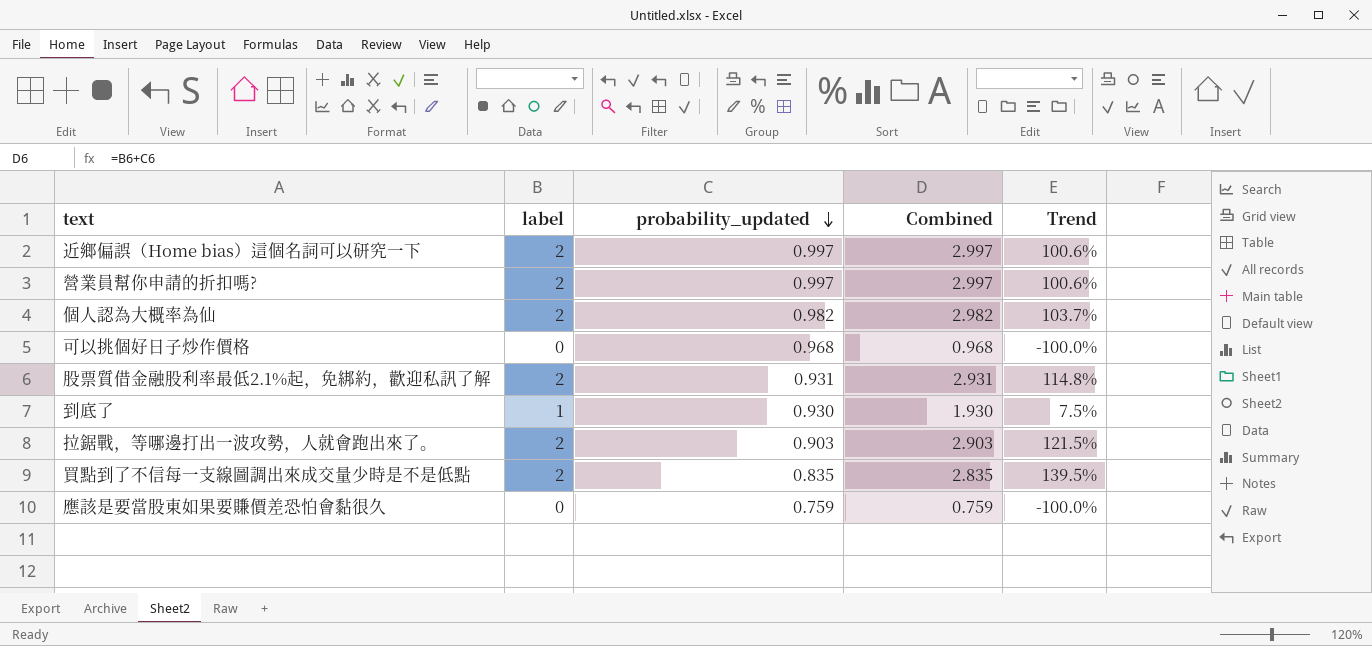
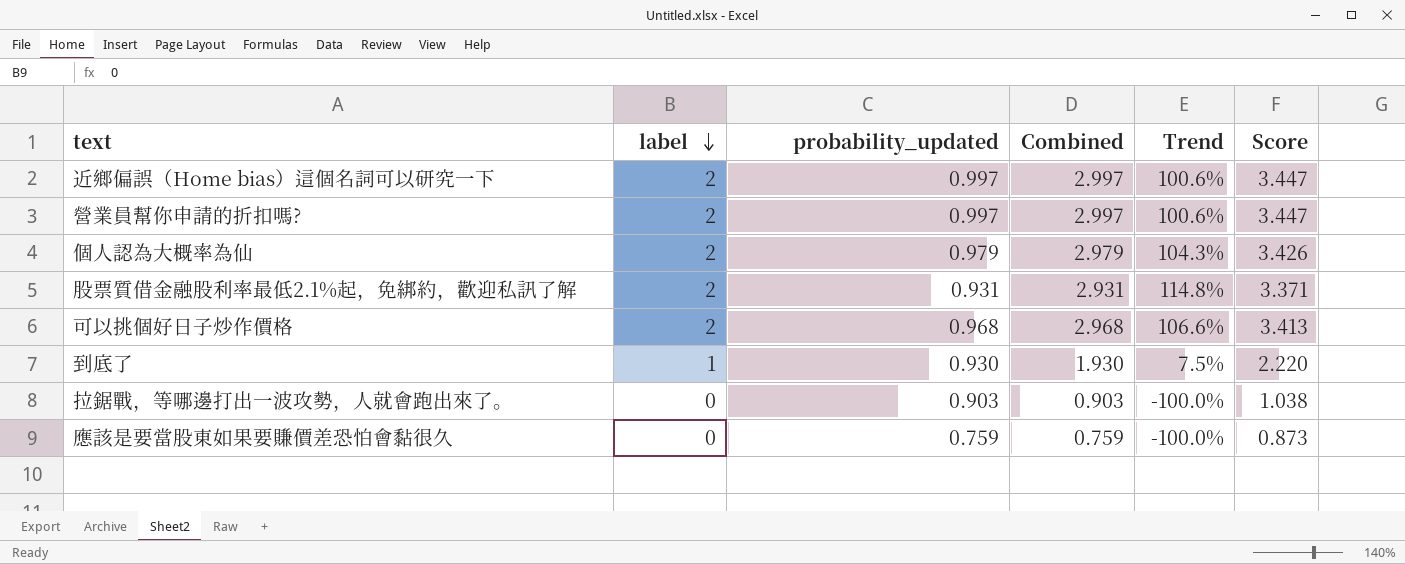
row order: probability_updated descending -> label descending
column Score | formula: none -> [Combined] * 1.15
row 買點到了不信每一支線圖調出來成交量少時是不是低點: 2 | 0.835 | 2.835 | 139.5% -> none
個人認為大概率為仙 | probability_updated: 0.982 -> 0.979
個人認為大概率為仙 | Combined: 2.982 -> 2.979
個人認為大概率為仙 | Trend: 103.7% -> 104.3%
可以挑個好日子炒作價格 | label: 0 -> 2
可以挑個好日子炒作價格 | Combined: 0.968 -> 2.968
可以挑個好日子炒作價格 | Trend: -100.0% -> 106.6%
拉鋸戰，等哪邊打出一波攻勢，人就會跑出來了。 | label: 2 -> 0
拉鋸戰，等哪邊打出一波攻勢，人就會跑出來了。 | Combined: 2.903 -> 0.903
拉鋸戰，等哪邊打出一波攻勢，人就會跑出來了。 | Trend: 121.5% -> -100.0%

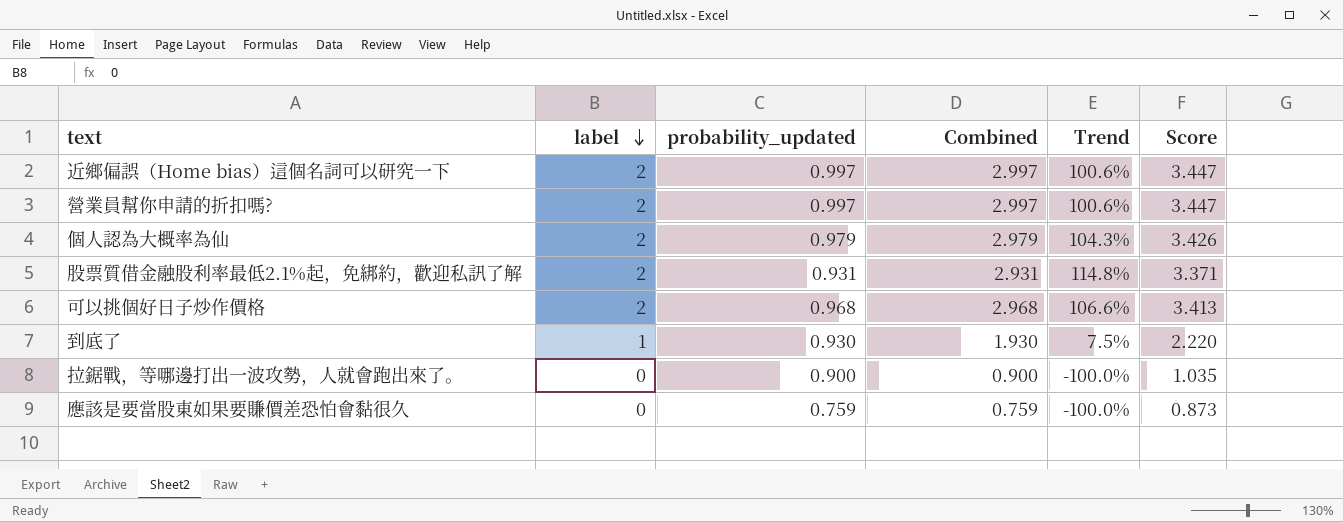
拉鋸戰，等哪邊打出一波攻勢，人就會跑出來了。 | probability_updated: 0.903 -> 0.900
拉鋸戰，等哪邊打出一波攻勢，人就會跑出來了。 | Combined: 0.903 -> 0.900
拉鋸戰，等哪邊打出一波攻勢，人就會跑出來了。 | Score: 1.038 -> 1.035

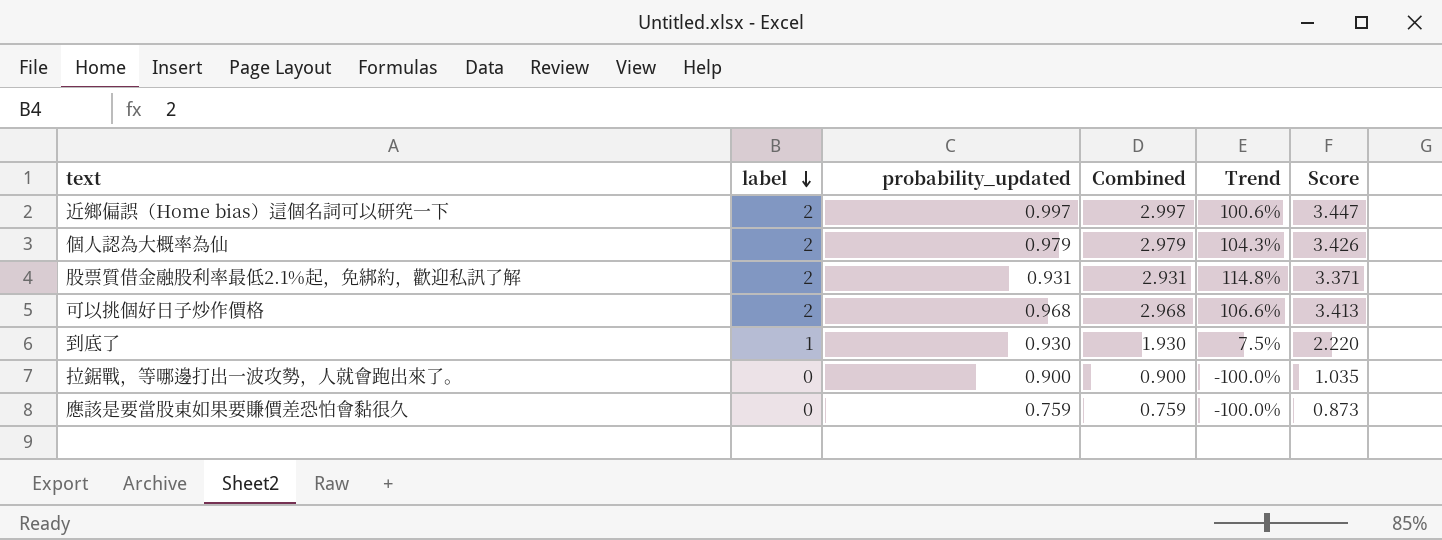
row 營業員幫你申請的折扣嗎?: 2 | 0.997 | 2.997 | 100.6% | 3.447 -> none

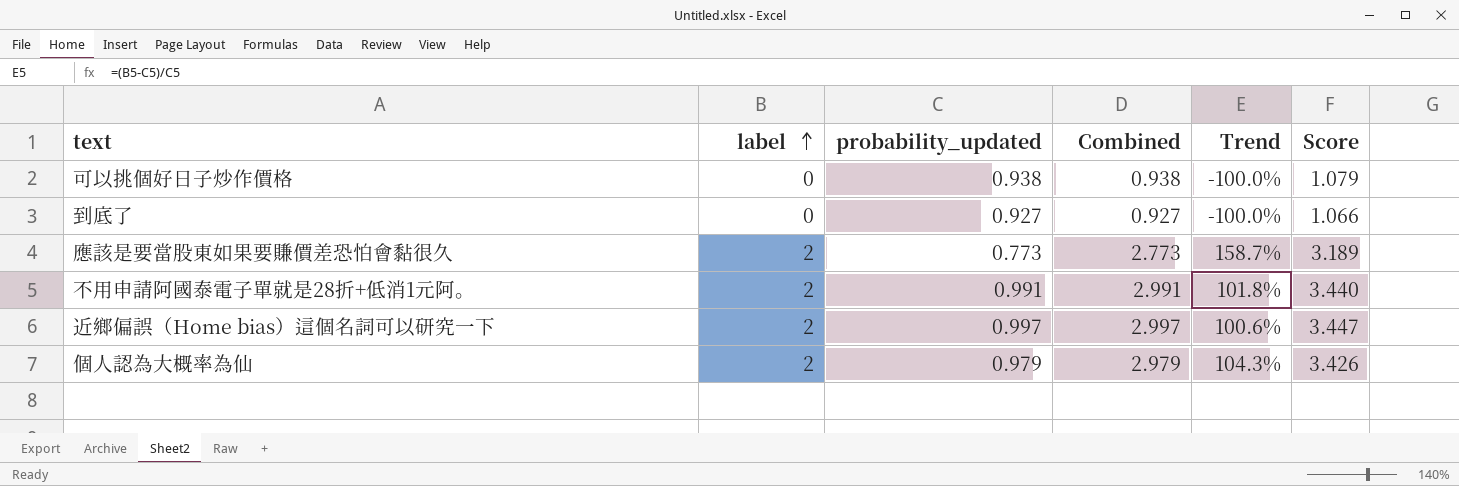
row order: label descending -> label ascending
row 股票質借金融股利率最低2.1%起，免綁約，歡迎私訊了解: 2 | 0.931 | 2.931 | 114.8% | 3.371 -> none
row 拉鋸戰，等哪邊打出一波攻勢，人就會跑出來了。: 0 | 0.900 | 0.900 | -100.0% | 1.035 -> none
可以挑個好日子炒作價格 | label: 2 -> 0
可以挑個好日子炒作價格 | probability_updated: 0.968 -> 0.938
可以挑個好日子炒作價格 | Combined: 2.968 -> 0.938
可以挑個好日子炒作價格 | Trend: 106.6% -> -100.0%
可以挑個好日子炒作價格 | Score: 3.413 -> 1.079
到底了 | label: 1 -> 0
到底了 | probability_updated: 0.930 -> 0.927
到底了 | Combined: 1.930 -> 0.927
到底了 | Trend: 7.5% -> -100.0%
到底了 | Score: 2.220 -> 1.066
應該是要當股東如果要賺價差恐怕會黏很久 | label: 0 -> 2
應該是要當股東如果要賺價差恐怕會黏很久 | probability_updated: 0.759 -> 0.773
應該是要當股東如果要賺價差恐怕會黏很久 | Combined: 0.759 -> 2.773
應該是要當股東如果要賺價差恐怕會黏很久 | Trend: -100.0% -> 158.7%
應該是要當股東如果要賺價差恐怕會黏很久 | Score: 0.873 -> 3.189
row 不用申請阿國泰電子單就是28折+低消1元阿。: none -> 2 | 0.991 | 2.991 | 101.8% | 3.440

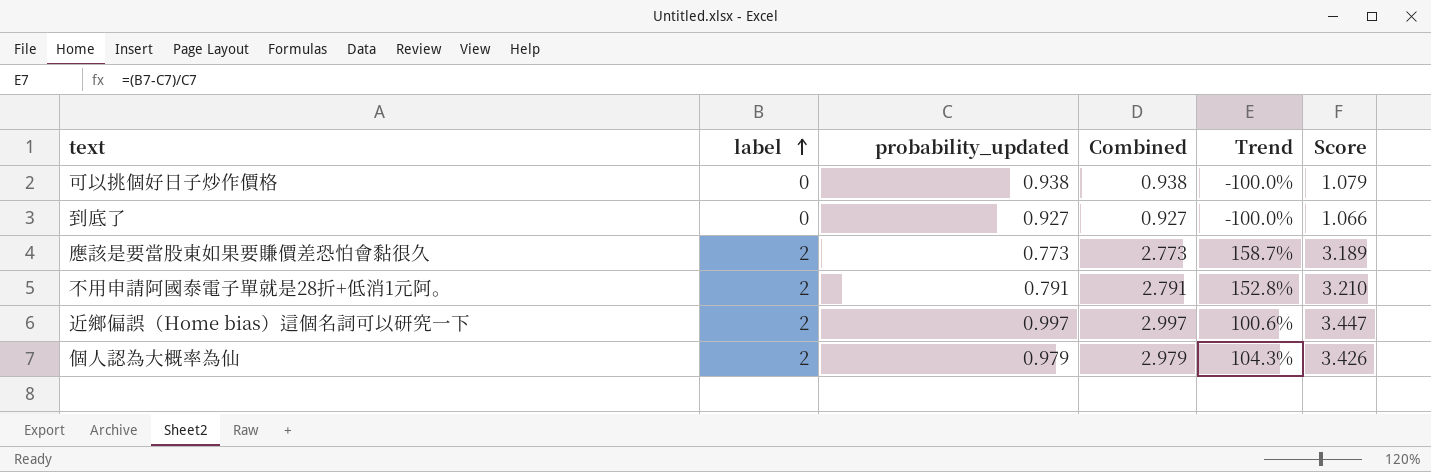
不用申請阿國泰電子單就是28折+低消1元阿。 | probability_updated: 0.991 -> 0.791
不用申請阿國泰電子單就是28折+低消1元阿。 | Combined: 2.991 -> 2.791
不用申請阿國泰電子單就是28折+低消1元阿。 | Trend: 101.8% -> 152.8%
不用申請阿國泰電子單就是28折+低消1元阿。 | Score: 3.440 -> 3.210

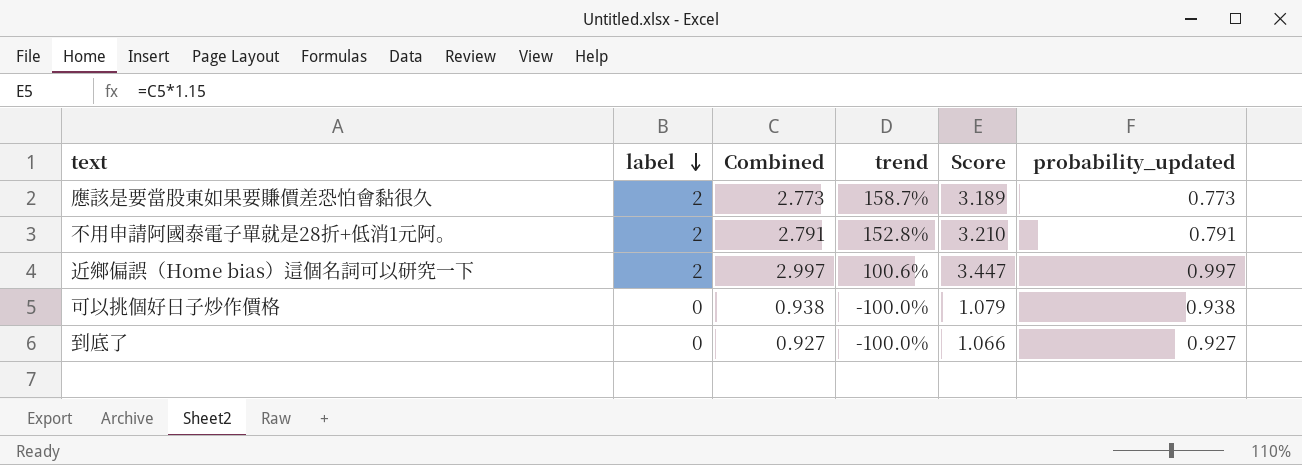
row order: label ascending -> label descending
column name: Trend -> trend
column probability_updated | position: 3 -> 6
row 個人認為大概率為仙: 2 | 0.979 | 2.979 | 104.3% | 3.426 -> none

